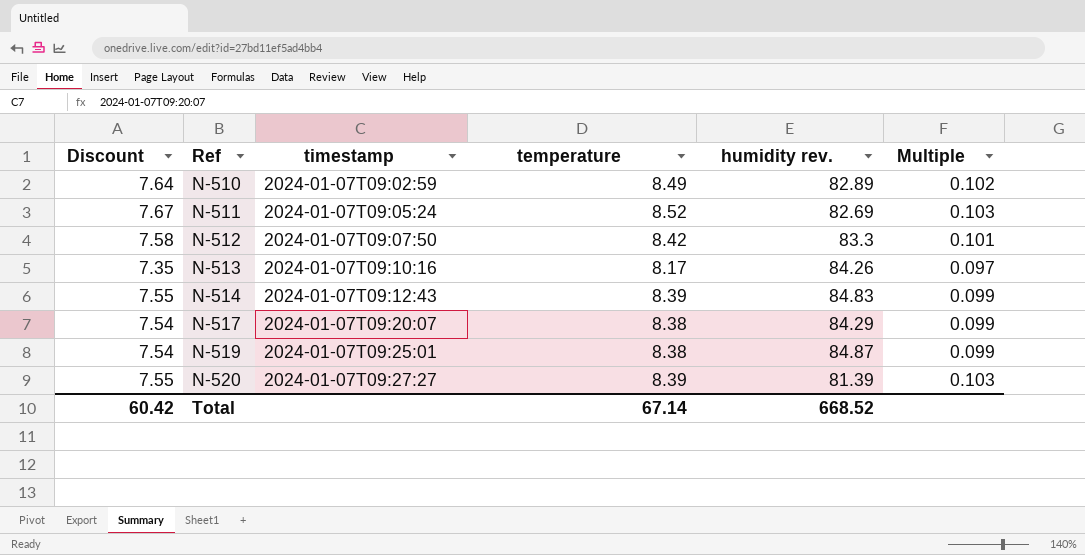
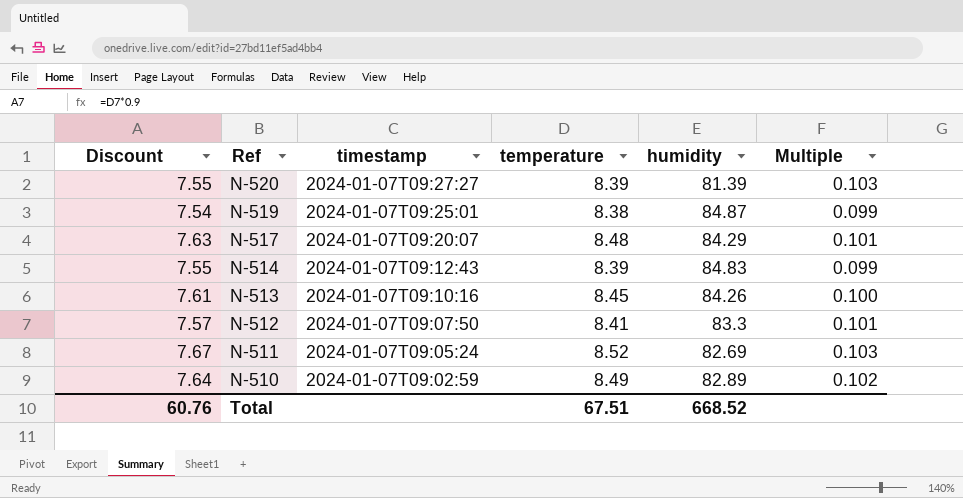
row order: Ref ascending -> Ref descending
column name: humidity rev. -> humidity
N-517 | Discount: 7.54 -> 7.63
N-517 | temperature: 8.38 -> 8.48
N-517 | Multiple: 0.099 -> 0.101
N-513 | Discount: 7.35 -> 7.61
N-513 | temperature: 8.17 -> 8.45
N-513 | Multiple: 0.097 -> 0.100
N-512 | Discount: 7.58 -> 7.57
N-512 | temperature: 8.42 -> 8.41
Total | Discount: 60.42 -> 60.76
Total | temperature: 67.14 -> 67.51

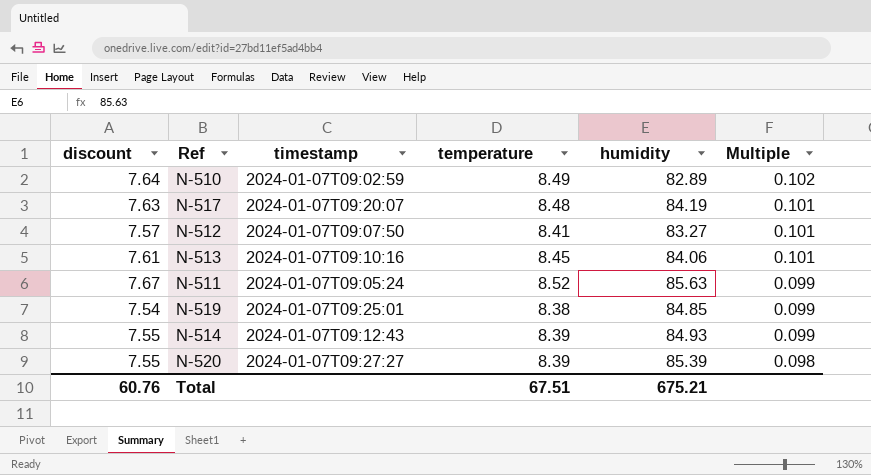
row order: Ref descending -> Multiple descending
column name: Discount -> discount
N-517 | humidity: 84.29 -> 84.19
N-512 | humidity: 83.3 -> 83.27
N-513 | humidity: 84.26 -> 84.06
N-513 | Multiple: 0.100 -> 0.101
N-511 | humidity: 82.69 -> 85.63
N-511 | Multiple: 0.103 -> 0.099
N-519 | humidity: 84.87 -> 84.85
N-514 | humidity: 84.83 -> 84.93
N-520 | humidity: 81.39 -> 85.39
N-520 | Multiple: 0.103 -> 0.098
Total | humidity: 668.52 -> 675.21

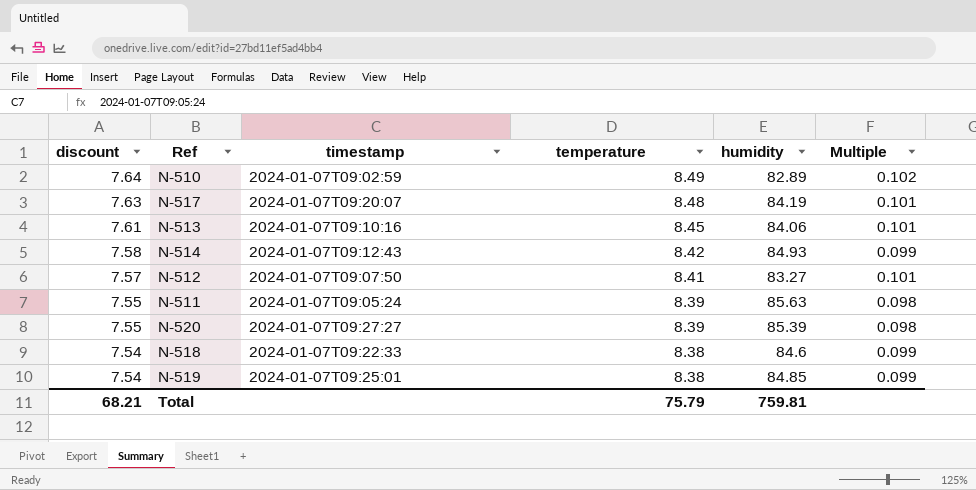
row order: Multiple descending -> discount descending
N-514 | discount: 7.55 -> 7.58
N-514 | temperature: 8.39 -> 8.42
N-511 | discount: 7.67 -> 7.55
N-511 | temperature: 8.52 -> 8.39
N-511 | Multiple: 0.099 -> 0.098
row N-518: none -> 7.54 | 2024-01-07T09:22:33 | 8.38 | 84.6 | 0.099
Total | discount: 60.76 -> 68.21
Total | temperature: 67.51 -> 75.79
Total | humidity: 675.21 -> 759.81

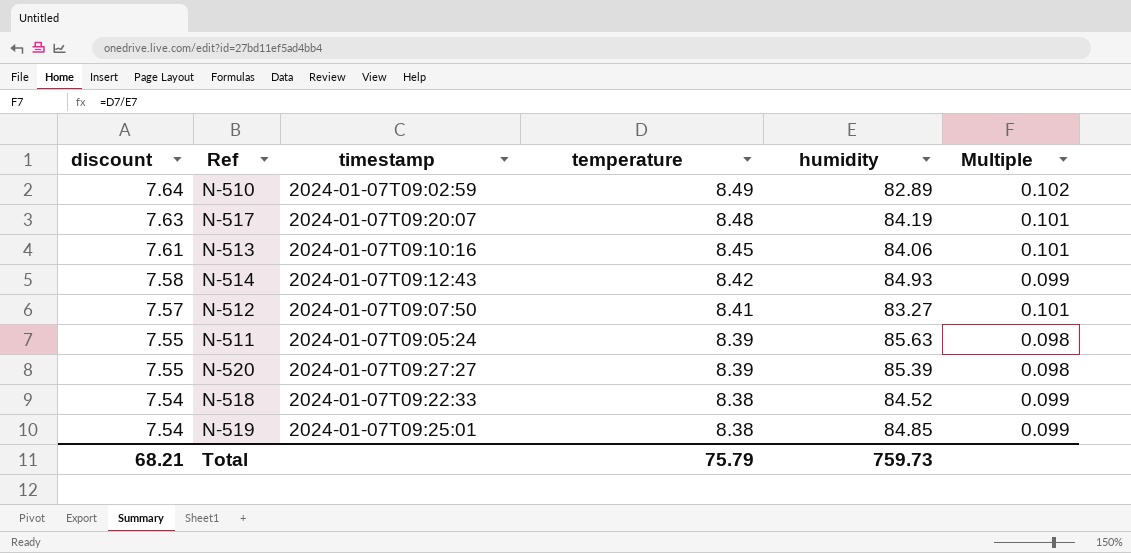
N-518 | humidity: 84.6 -> 84.52
Total | humidity: 759.81 -> 759.73

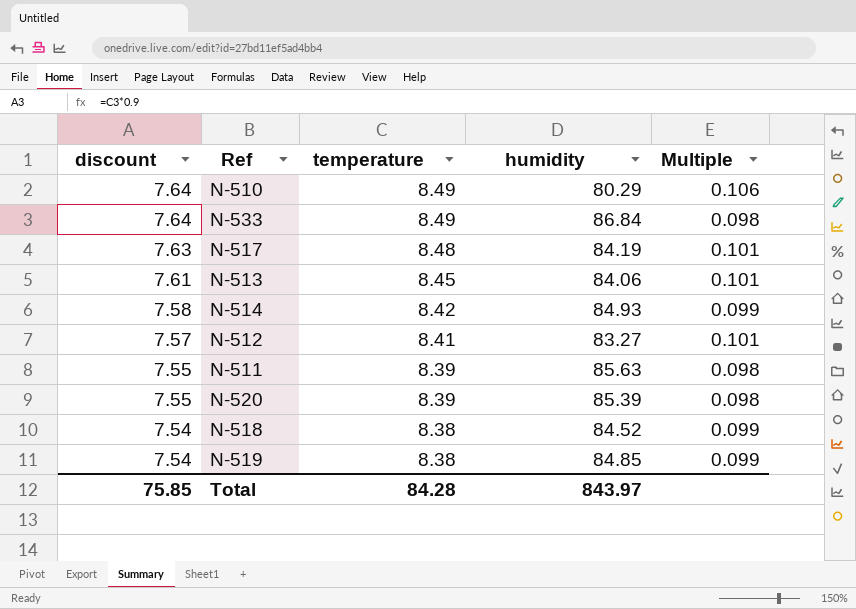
column timestamp | position: 3 -> none
N-510 | humidity: 82.89 -> 80.29
N-510 | Multiple: 0.102 -> 0.106
row N-533: none -> 7.64 | 8.49 | 86.84 | 0.098
Total | discount: 68.21 -> 75.85
Total | temperature: 75.79 -> 84.28
Total | humidity: 759.73 -> 843.97

